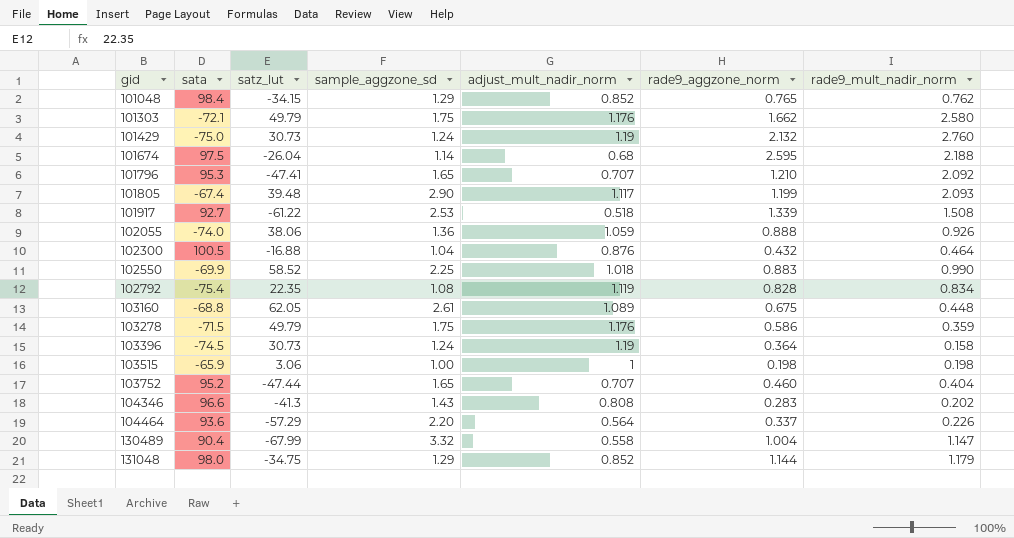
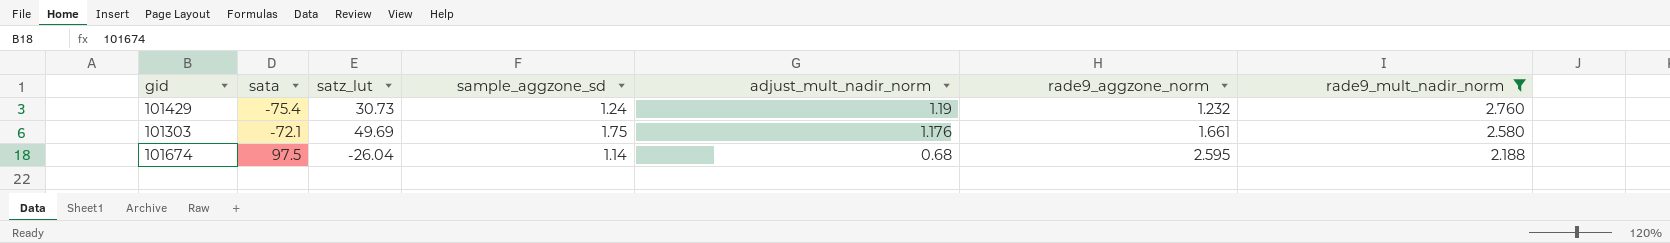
filter: none -> rade9_mult_nadir_norm >= 2.188
row order: gid ascending -> sata ascending
101429 | sata: -75.0 -> -75.4
101429 | rade9_aggzone_norm: 2.132 -> 1.232
101303 | satz_lut: 49.79 -> 49.69
101303 | rade9_aggzone_norm: 1.662 -> 1.661

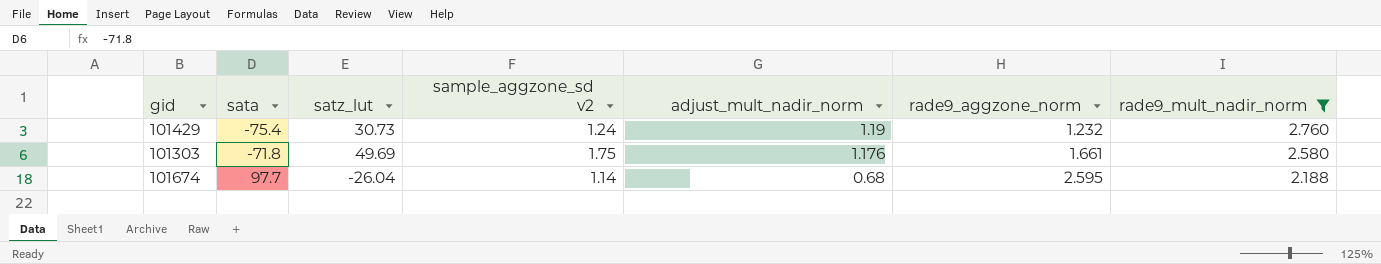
column name: sample_aggzone_sd -> sample_aggzone_sd v2
101303 | sata: -72.1 -> -71.8
101674 | sata: 97.5 -> 97.7

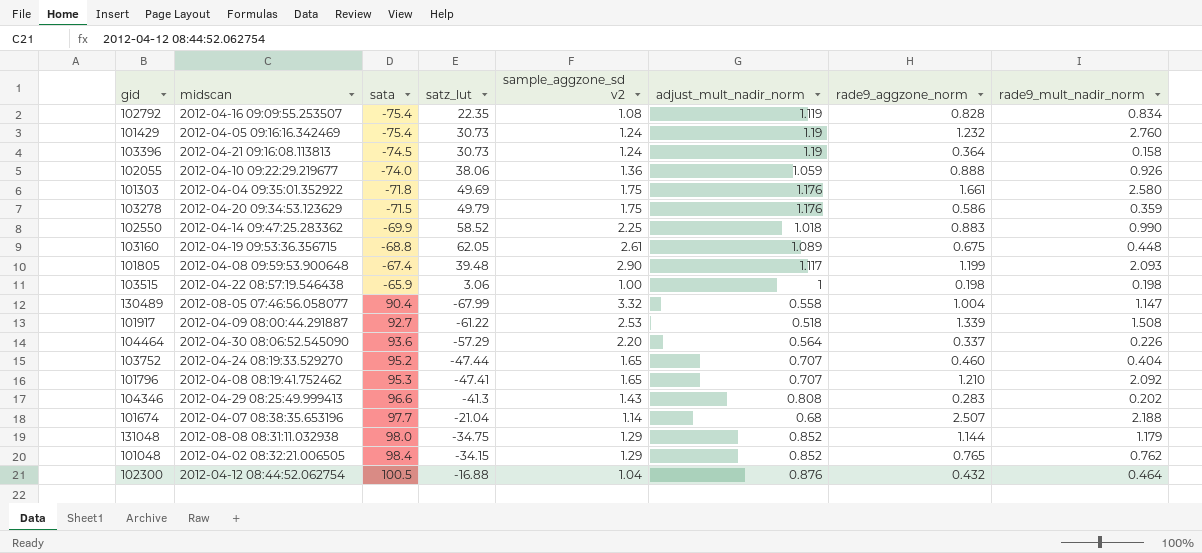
filter: rade9_mult_nadir_norm >= 2.188 -> none
column midscan | position: none -> 2
101674 | satz_lut: -26.04 -> -21.04
101674 | rade9_aggzone_norm: 2.595 -> 2.507

